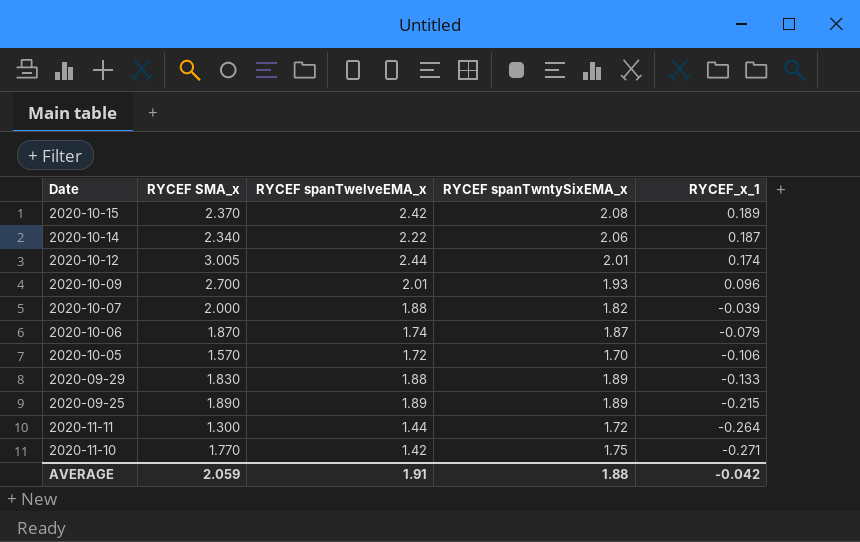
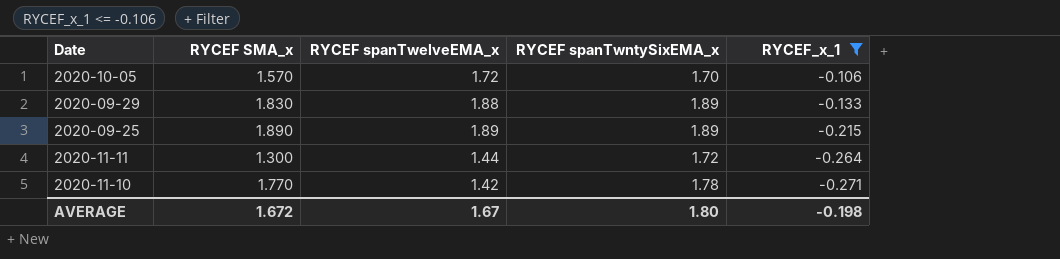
filter: none -> RYCEF_x_1 <= -0.106
2020-11-10 | RYCEF spanTwntySixEMA_x: 1.75 -> 1.78
AVERAGE | RYCEF SMA_x: 2.059 -> 1.672
AVERAGE | RYCEF spanTwelveEMA_x: 1.91 -> 1.67
AVERAGE | RYCEF spanTwntySixEMA_x: 1.88 -> 1.80
AVERAGE | RYCEF_x_1: -0.042 -> -0.198

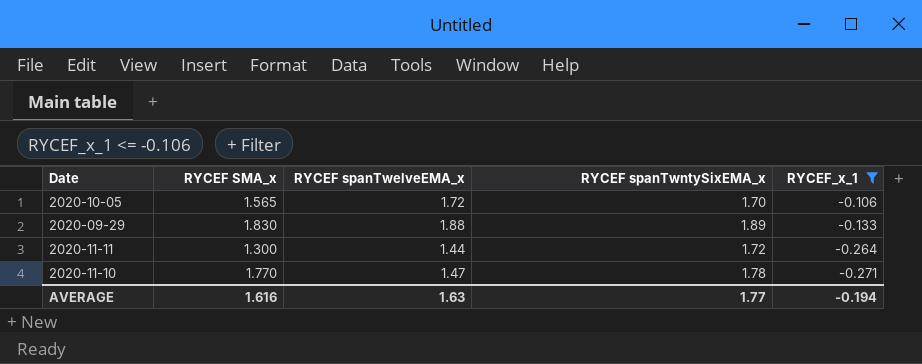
row 2020-09-25: 1.890 | 1.89 | 1.89 | -0.215 -> none
2020-10-05 | RYCEF SMA_x: 1.570 -> 1.565
2020-11-10 | RYCEF spanTwelveEMA_x: 1.42 -> 1.47
AVERAGE | RYCEF SMA_x: 1.672 -> 1.616
AVERAGE | RYCEF spanTwelveEMA_x: 1.67 -> 1.63
AVERAGE | RYCEF spanTwntySixEMA_x: 1.80 -> 1.77
AVERAGE | RYCEF_x_1: -0.198 -> -0.194

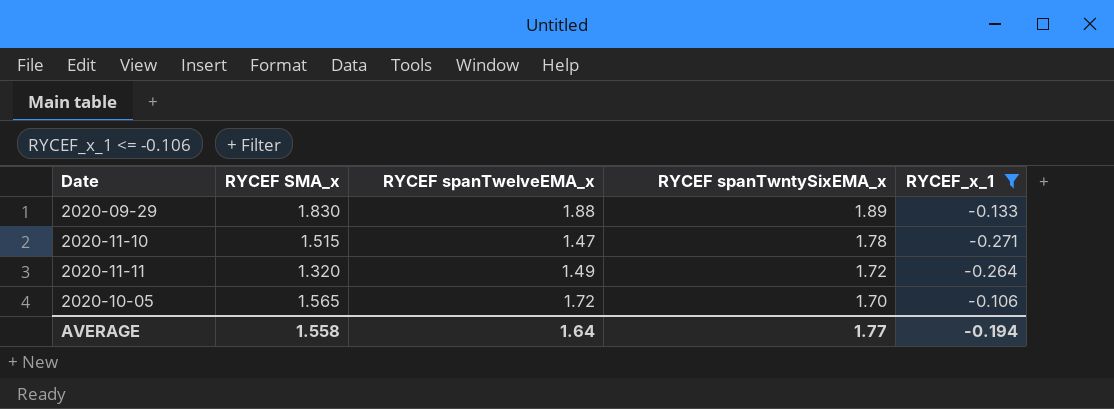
row order: RYCEF_x_1 descending -> RYCEF spanTwntySixEMA_x descending
2020-11-10 | RYCEF SMA_x: 1.770 -> 1.515
2020-11-11 | RYCEF SMA_x: 1.300 -> 1.320
2020-11-11 | RYCEF spanTwelveEMA_x: 1.44 -> 1.49
AVERAGE | RYCEF SMA_x: 1.616 -> 1.558
AVERAGE | RYCEF spanTwelveEMA_x: 1.63 -> 1.64

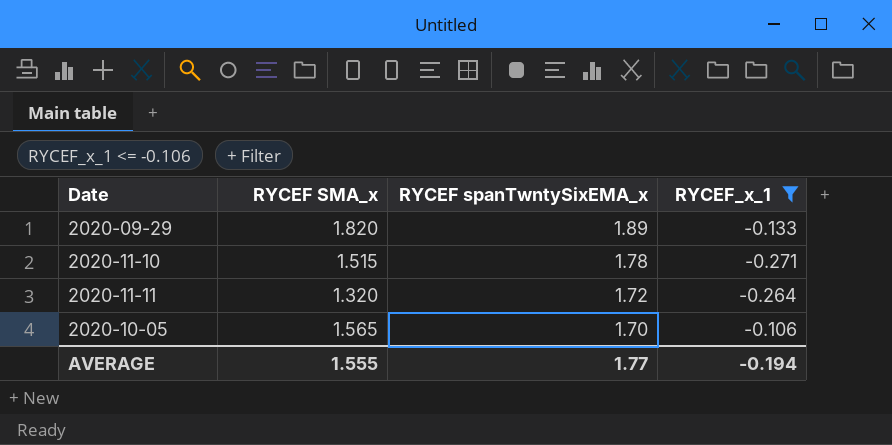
column RYCEF spanTwelveEMA_x | position: 3 -> none
2020-09-29 | RYCEF SMA_x: 1.830 -> 1.820
AVERAGE | RYCEF SMA_x: 1.558 -> 1.555

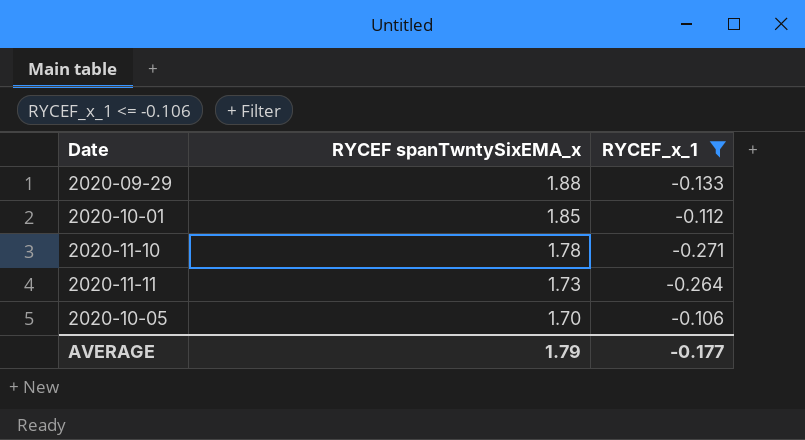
column RYCEF SMA_x | position: 2 -> none
2020-09-29 | RYCEF spanTwntySixEMA_x: 1.89 -> 1.88
row 2020-10-01: none -> 1.85 | -0.112
2020-11-11 | RYCEF spanTwntySixEMA_x: 1.72 -> 1.73
AVERAGE | RYCEF spanTwntySixEMA_x: 1.77 -> 1.79
AVERAGE | RYCEF_x_1: -0.194 -> -0.177

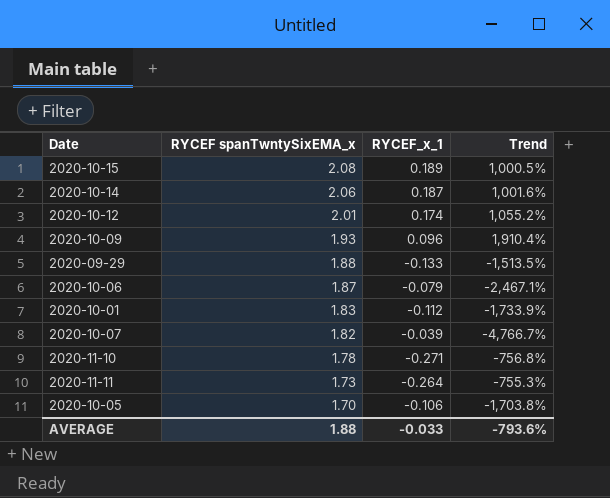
filter: RYCEF_x_1 <= -0.106 -> none
column Trend | formula: none -> ([RYCEF spanTwntySixEMA_x] - [RYCEF_x_1]) / [RYCEF_x_1]
2020-10-01 | RYCEF spanTwntySixEMA_x: 1.85 -> 1.83
AVERAGE | RYCEF spanTwntySixEMA_x: 1.79 -> 1.88
AVERAGE | RYCEF_x_1: -0.177 -> -0.033

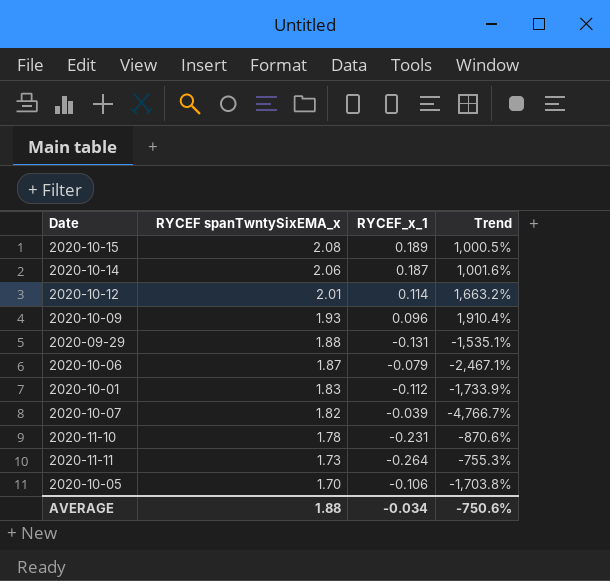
2020-10-12 | RYCEF_x_1: 0.174 -> 0.114
2020-10-12 | Trend: 1,055.2% -> 1,663.2%
2020-09-29 | RYCEF_x_1: -0.133 -> -0.131
2020-09-29 | Trend: -1,513.5% -> -1,535.1%
2020-11-10 | RYCEF_x_1: -0.271 -> -0.231
2020-11-10 | Trend: -756.8% -> -870.6%
AVERAGE | RYCEF_x_1: -0.033 -> -0.034
AVERAGE | Trend: -793.6% -> -750.6%

